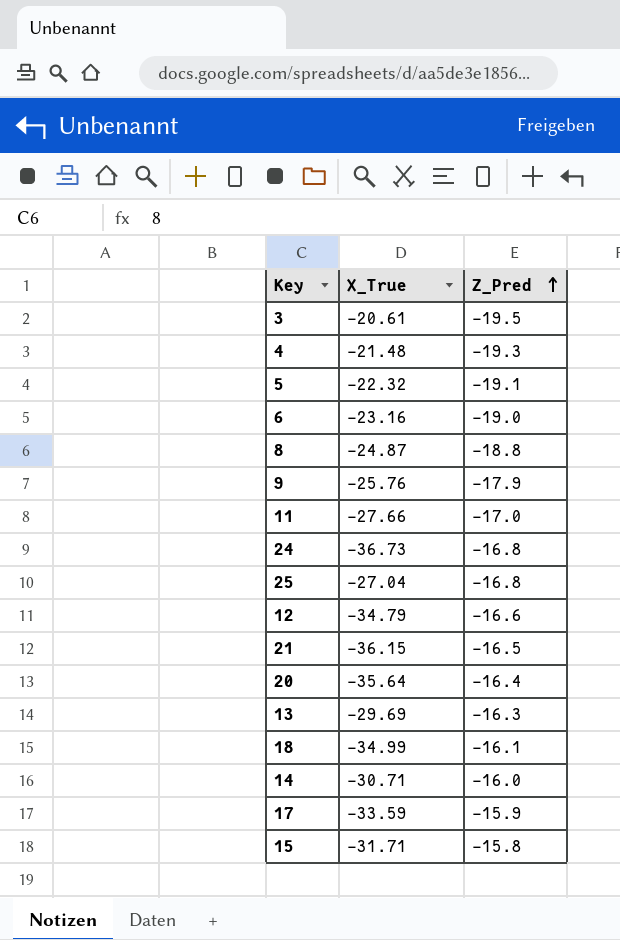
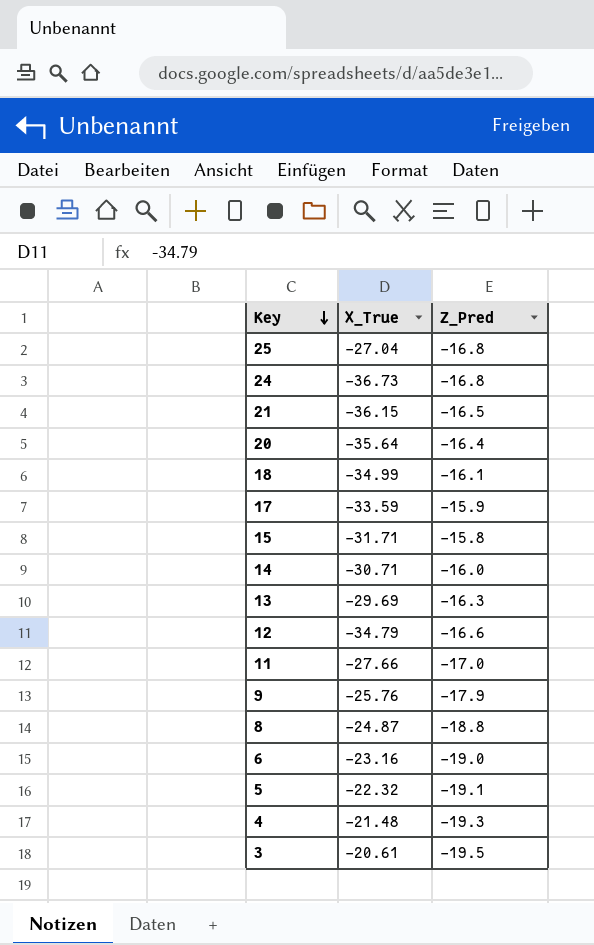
row order: Z_Pred ascending -> Key descending

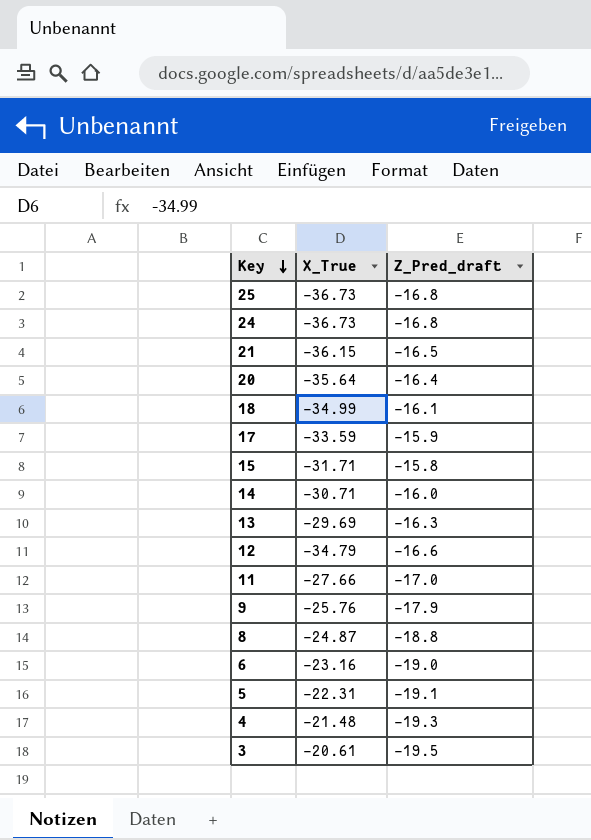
column name: Z_Pred -> Z_Pred_draft
25 | X_True: -27.04 -> -36.73
5 | X_True: -22.32 -> -22.31

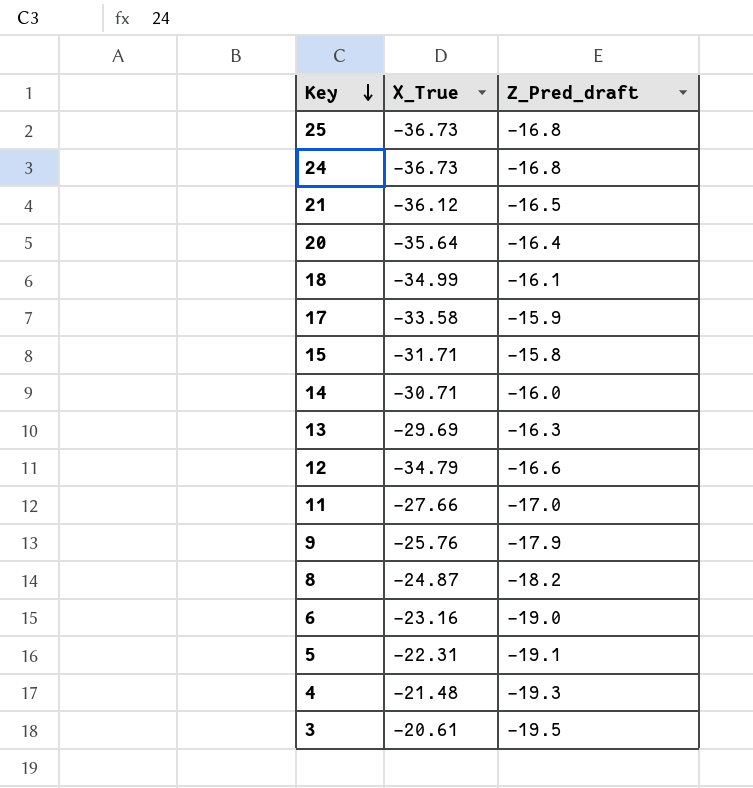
21 | X_True: -36.15 -> -36.12
17 | X_True: -33.59 -> -33.58
8 | Z_Pred_draft: -18.8 -> -18.2

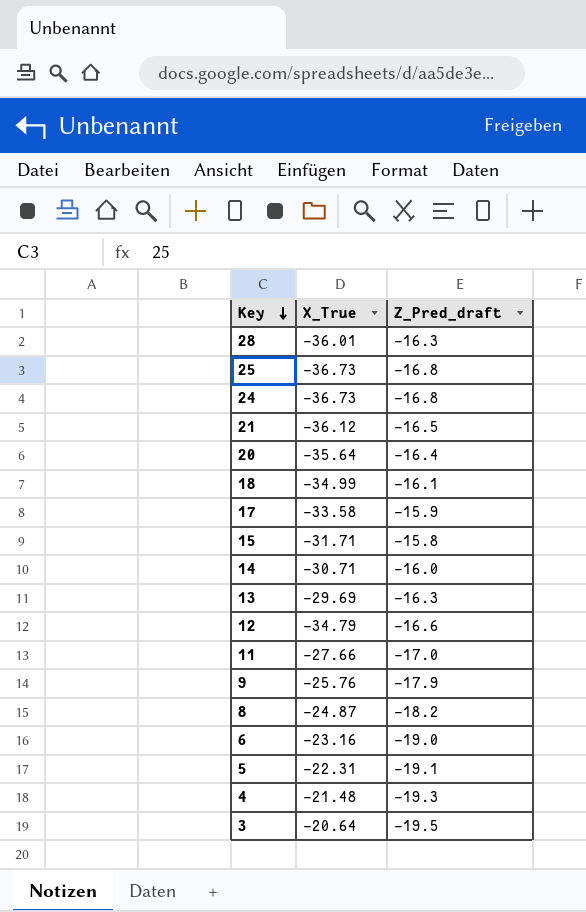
row 28: none -> -36.01 | -16.3
3 | X_True: -20.61 -> -20.64

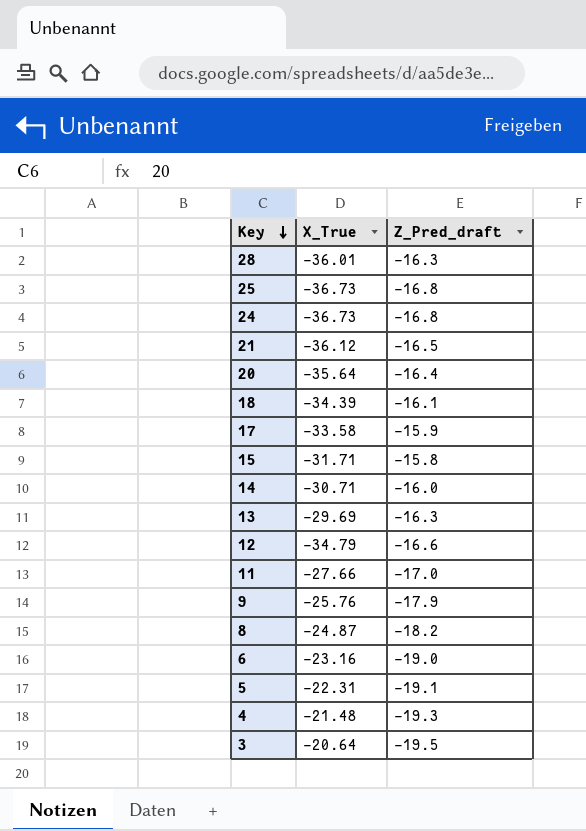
18 | X_True: -34.99 -> -34.39

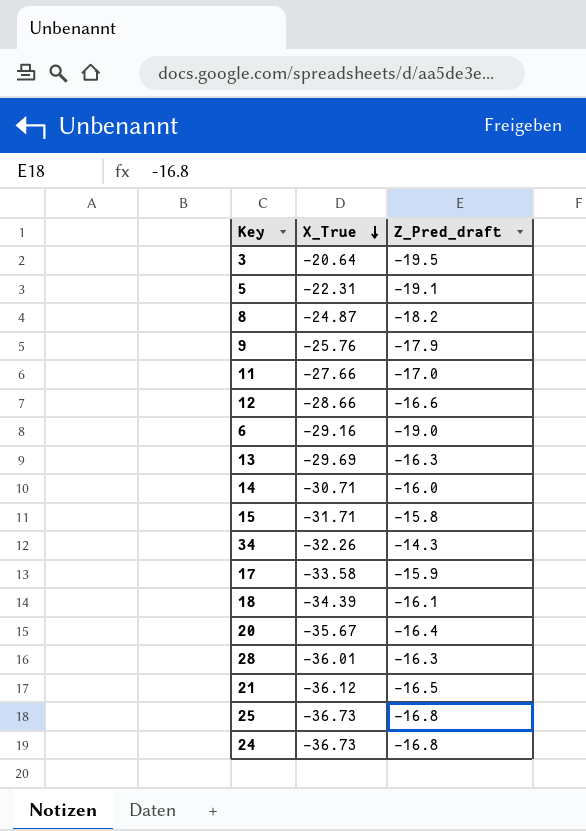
row order: Key descending -> X_True descending
row 4: -21.48 | -19.3 -> none
12 | X_True: -34.79 -> -28.66
6 | X_True: -23.16 -> -29.16
row 34: none -> -32.26 | -14.3
20 | X_True: -35.64 -> -35.67

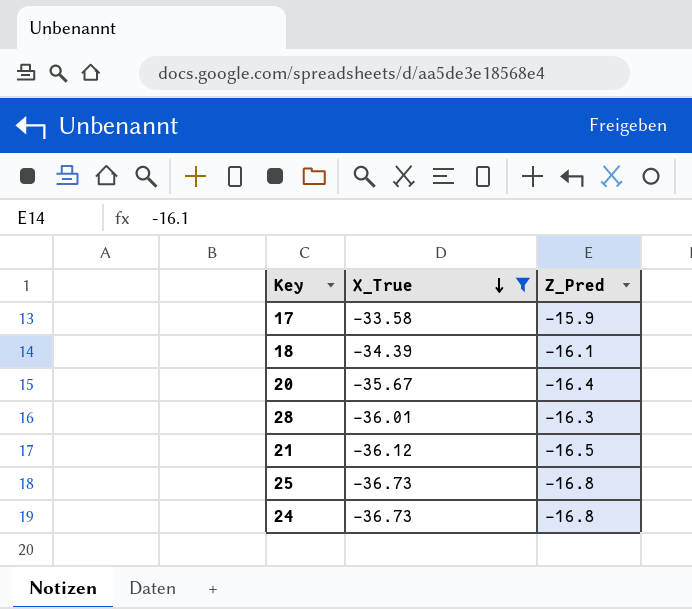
filter: none -> X_True <= -33.58
column name: Z_Pred_draft -> Z_Pred

